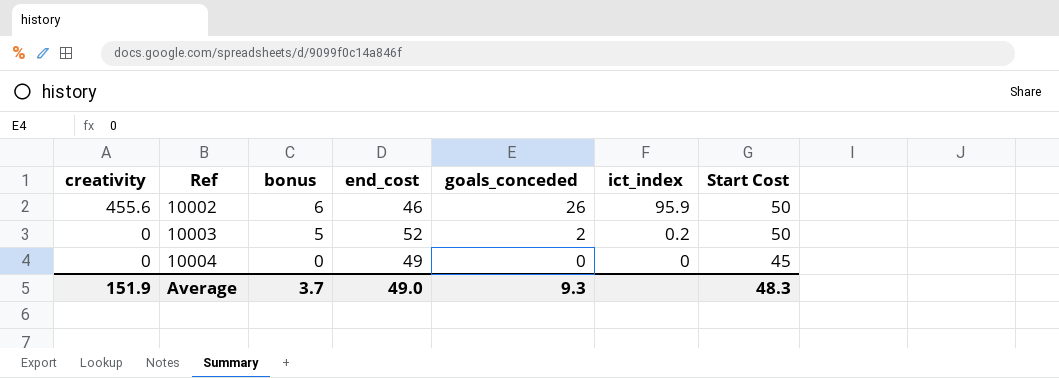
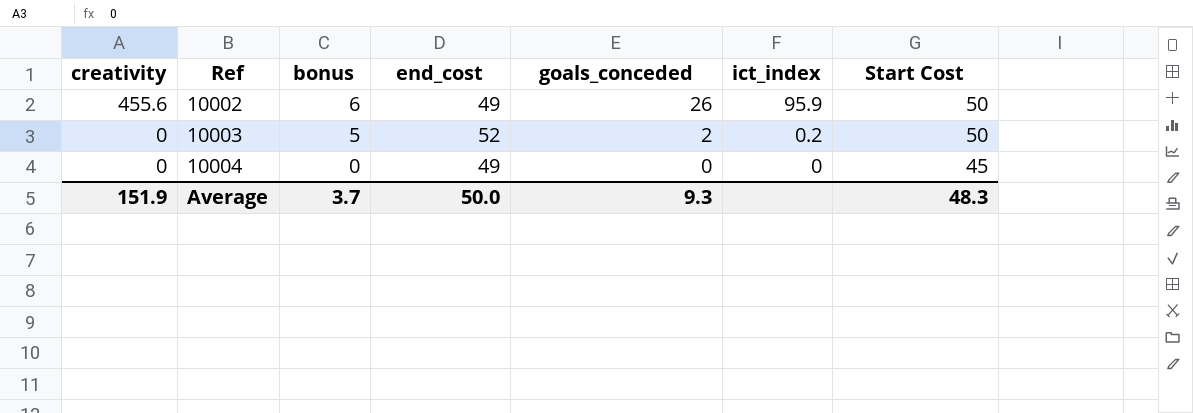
10002 | end_cost: 46 -> 49
Average | end_cost: 49.0 -> 50.0

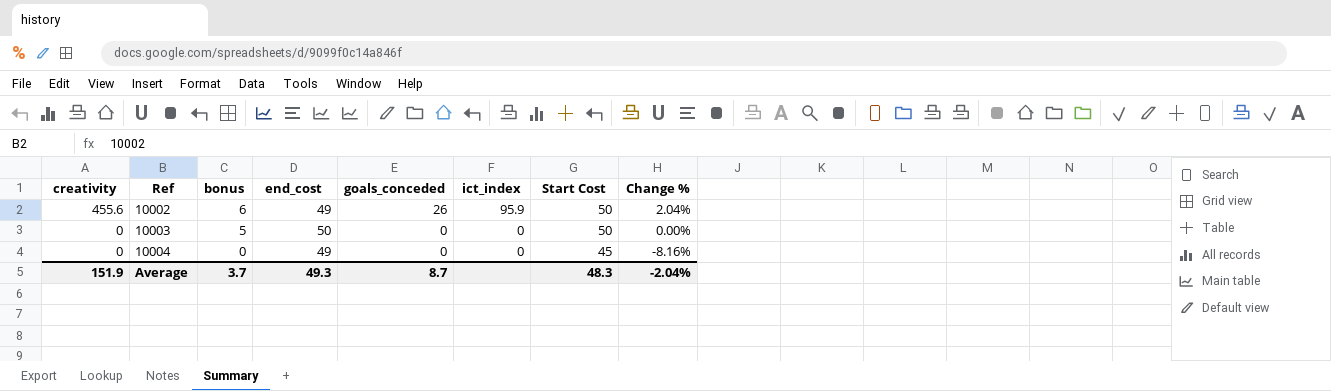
column Change % | formula: none -> ([Start Cost] - [end_cost]) / [end_cost]
10003 | end_cost: 52 -> 50
10003 | goals_conceded: 2 -> 0
10003 | ict_index: 0.2 -> 0
Average | end_cost: 50.0 -> 49.3
Average | goals_conceded: 9.3 -> 8.7

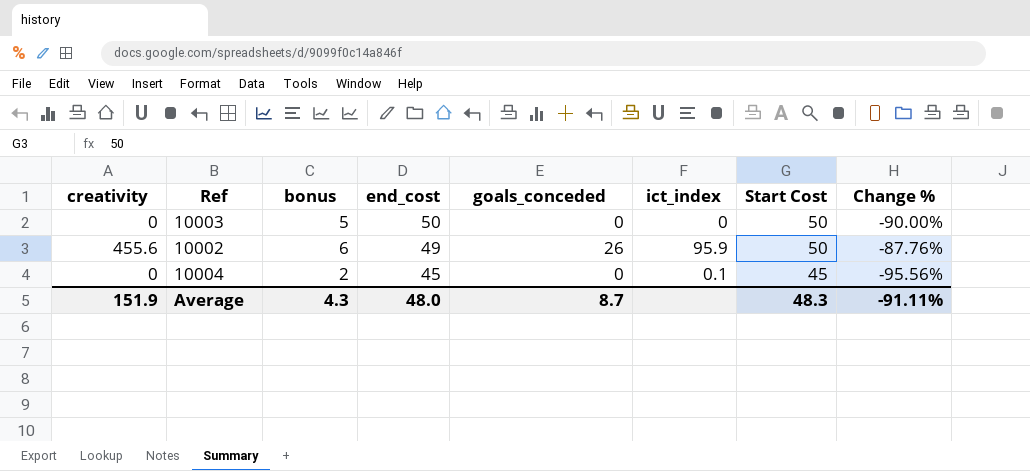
row order: creativity descending -> end_cost descending
column Change % | formula: ([Start Cost] - [end_cost]) / [end_cost] -> ([bonus] - [end_cost]) / [end_cost]
10004 | bonus: 0 -> 2
10004 | end_cost: 49 -> 45
10004 | ict_index: 0 -> 0.1
Average | bonus: 3.7 -> 4.3
Average | end_cost: 49.3 -> 48.0
Average | Change %: -2.04% -> -91.11%

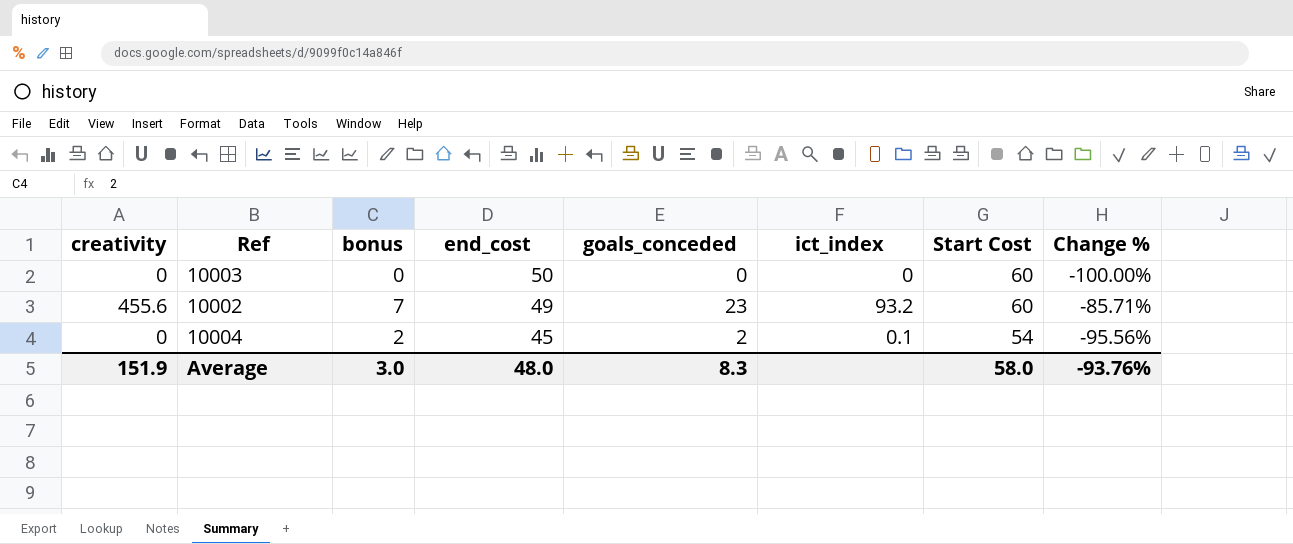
10003 | bonus: 5 -> 0
10003 | Start Cost: 50 -> 60
10003 | Change %: -90.00% -> -100.00%
10002 | bonus: 6 -> 7
10002 | goals_conceded: 26 -> 23
10002 | ict_index: 95.9 -> 93.2
10002 | Start Cost: 50 -> 60
10002 | Change %: -87.76% -> -85.71%
10004 | goals_conceded: 0 -> 2
10004 | Start Cost: 45 -> 54
Average | bonus: 4.3 -> 3.0
Average | goals_conceded: 8.7 -> 8.3
Average | Start Cost: 48.3 -> 58.0
Average | Change %: -91.11% -> -93.76%

